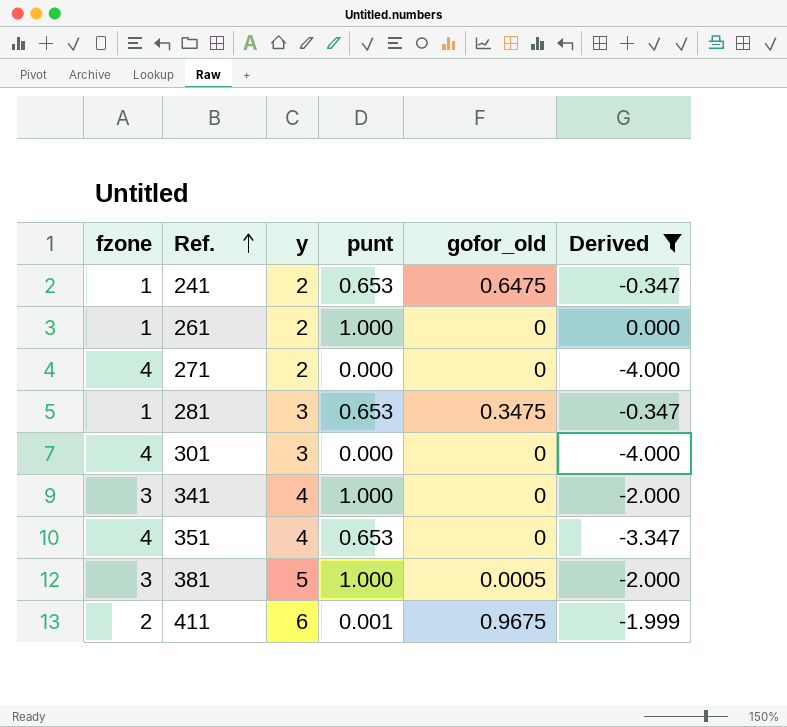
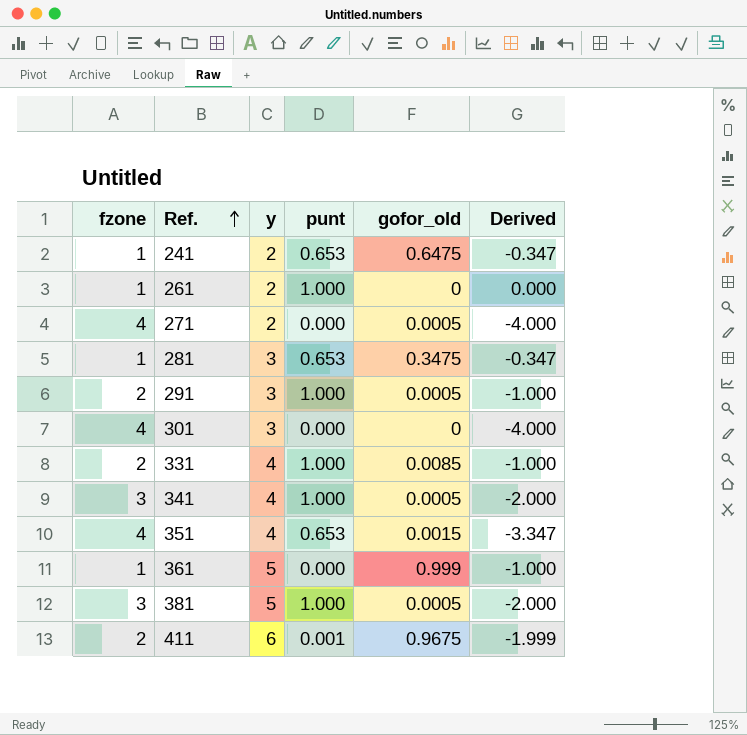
filter: Derived != -1.000 -> none
271 | gofor_old: 0 -> 0.0005
341 | gofor_old: 0 -> 0.0005
351 | gofor_old: 0 -> 0.0015

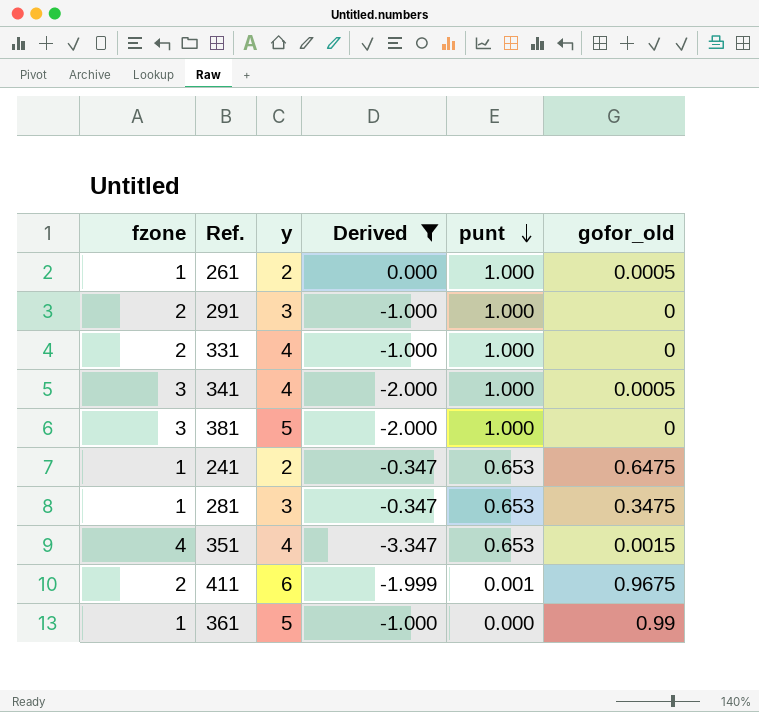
filter: none -> Derived != -4.000
row order: Ref. ascending -> punt descending
column Derived | position: 6 -> 4
261 | gofor_old: 0 -> 0.0005
291 | gofor_old: 0.0005 -> 0
331 | gofor_old: 0.0085 -> 0
381 | gofor_old: 0.0005 -> 0
361 | gofor_old: 0.999 -> 0.99

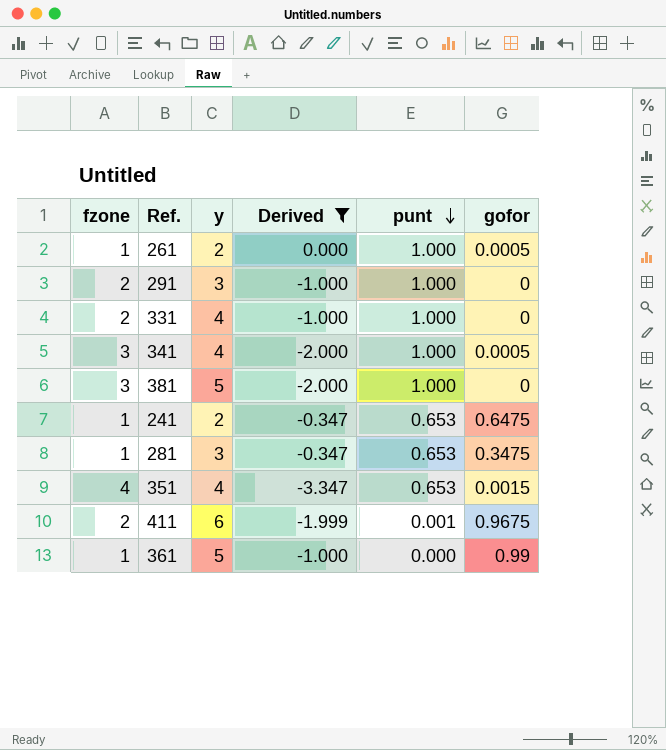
column name: gofor_old -> gofor

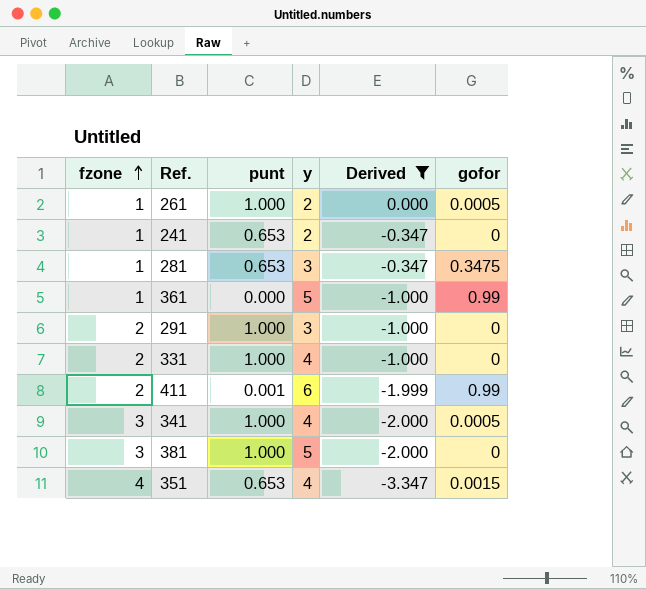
row order: punt descending -> fzone ascending
column punt | position: 5 -> 3
241 | gofor: 0.6475 -> 0
411 | gofor: 0.9675 -> 0.99

